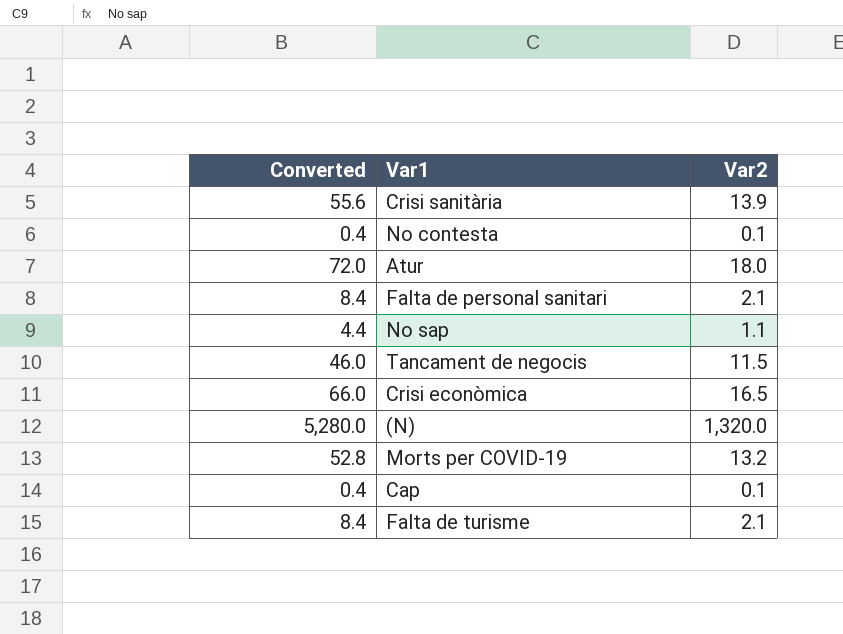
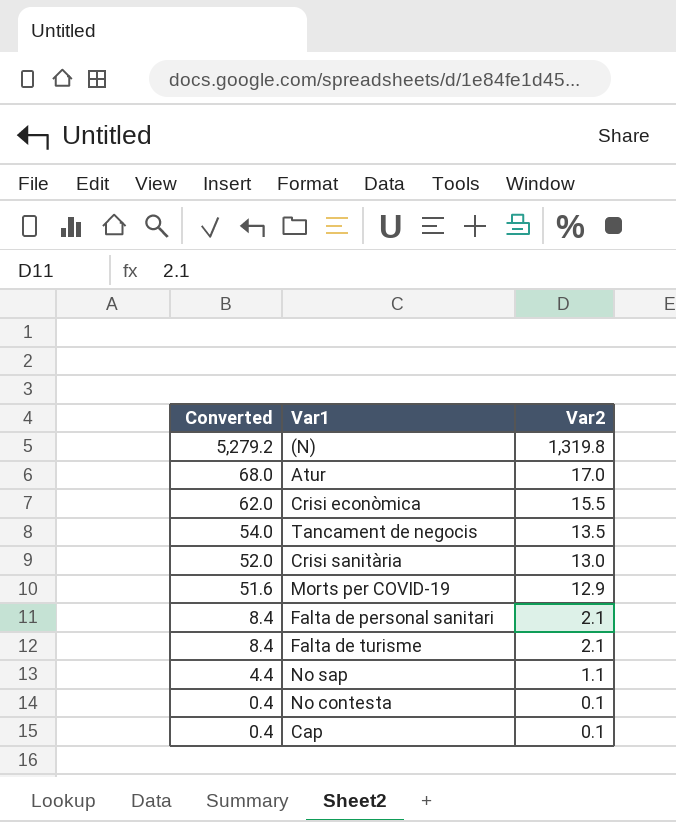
row order: none -> Converted descending
(N) | Converted: 5,280.0 -> 5,279.2
(N) | Var2: 1,320.0 -> 1,319.8
Atur | Converted: 72.0 -> 68.0
Atur | Var2: 18.0 -> 17.0
Crisi econòmica | Converted: 66.0 -> 62.0
Crisi econòmica | Var2: 16.5 -> 15.5
Tancament de negocis | Converted: 46.0 -> 54.0
Tancament de negocis | Var2: 11.5 -> 13.5
Crisi sanitària | Converted: 55.6 -> 52.0
Crisi sanitària | Var2: 13.9 -> 13.0
Morts per COVID-19 | Converted: 52.8 -> 51.6
Morts per COVID-19 | Var2: 13.2 -> 12.9

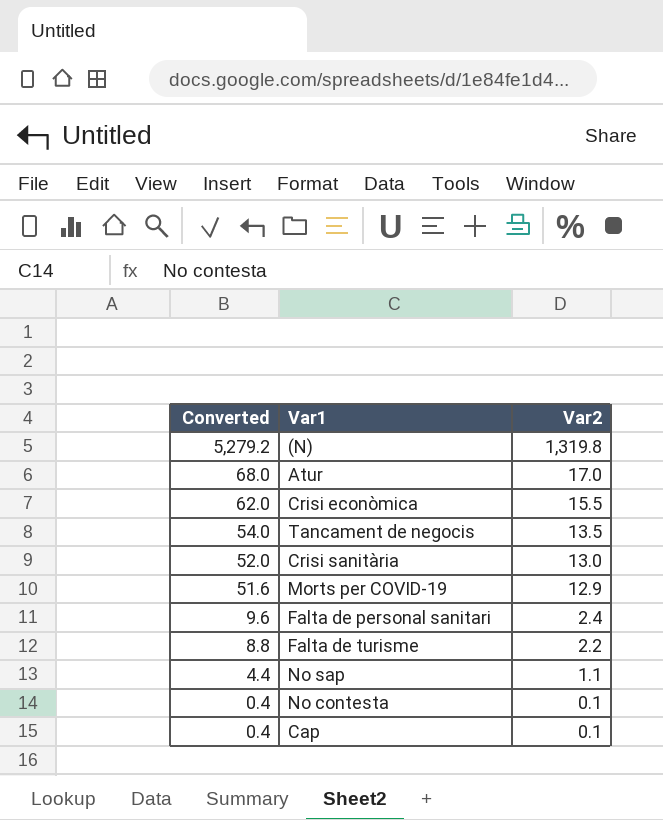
Falta de personal sanitari | Converted: 8.4 -> 9.6
Falta de personal sanitari | Var2: 2.1 -> 2.4
Falta de turisme | Converted: 8.4 -> 8.8
Falta de turisme | Var2: 2.1 -> 2.2

